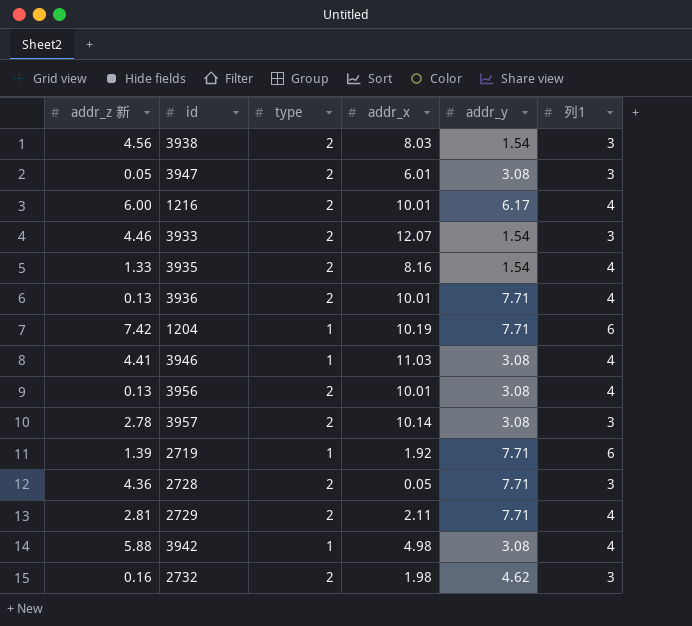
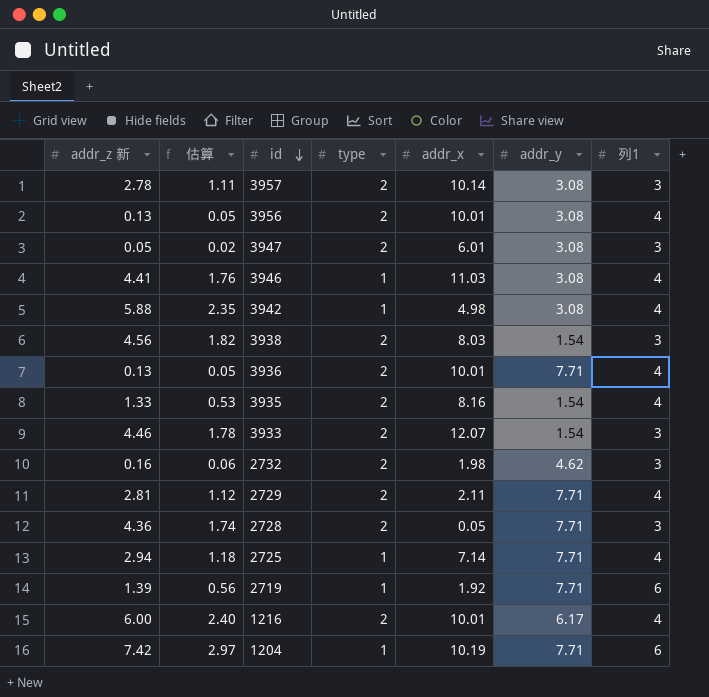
row order: none -> id descending
column 估算 | formula: none -> [addr_z 新] * 0.4
row 2725: none -> 2.94 | 1.18 | 1 | 7.14 | 7.71 | 4

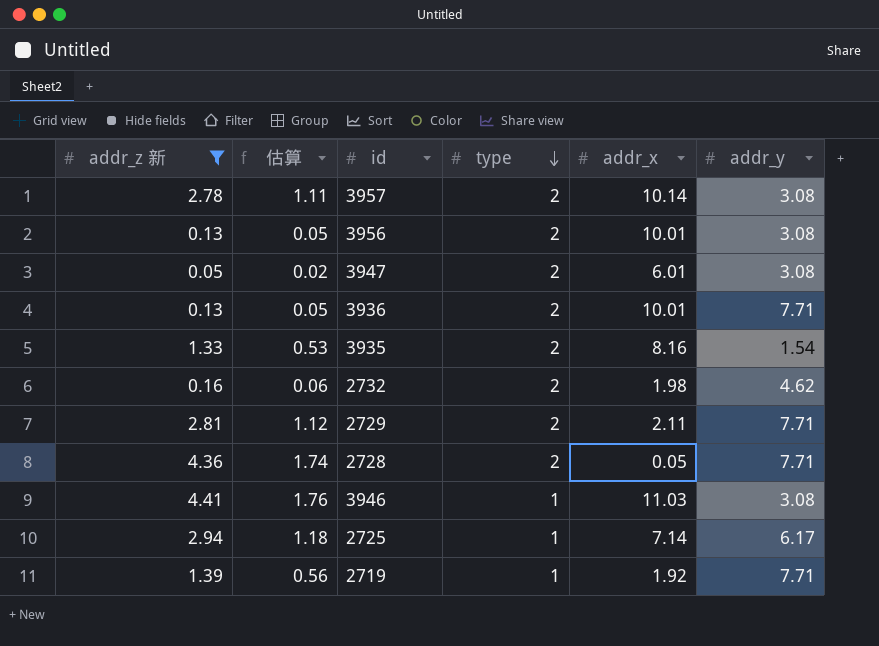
filter: none -> addr_z 新 <= 4.41
row order: id descending -> type descending
column 列1 | position: 7 -> none
2725 | addr_y: 7.71 -> 6.17

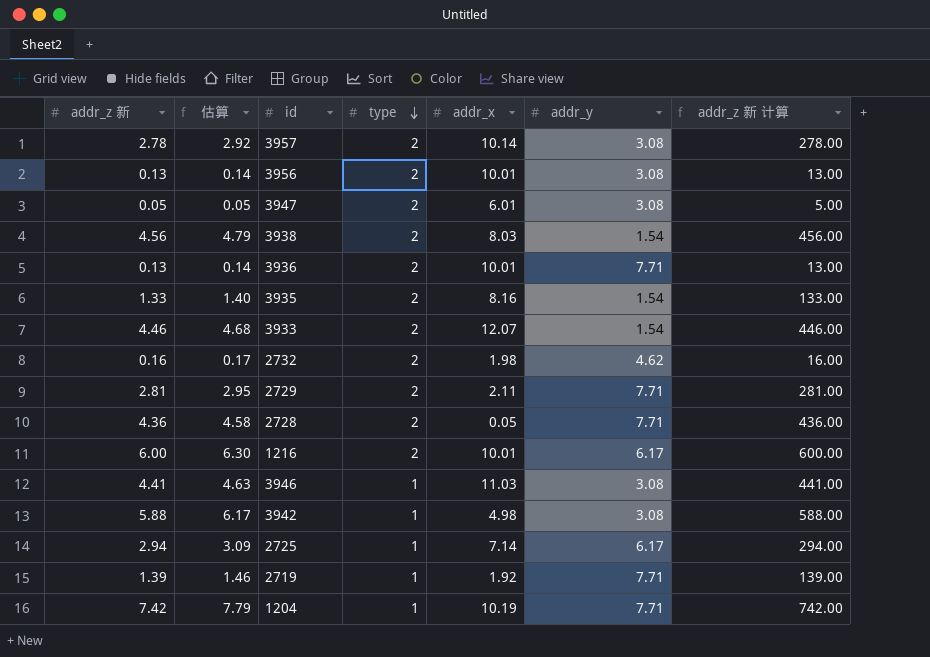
filter: addr_z 新 <= 4.41 -> none
column 估算 | formula: [addr_z 新] * 0.4 -> [addr_z 新] * 1.05
column addr_z 新 计算 | formula: none -> [addr_z 新] * 100

